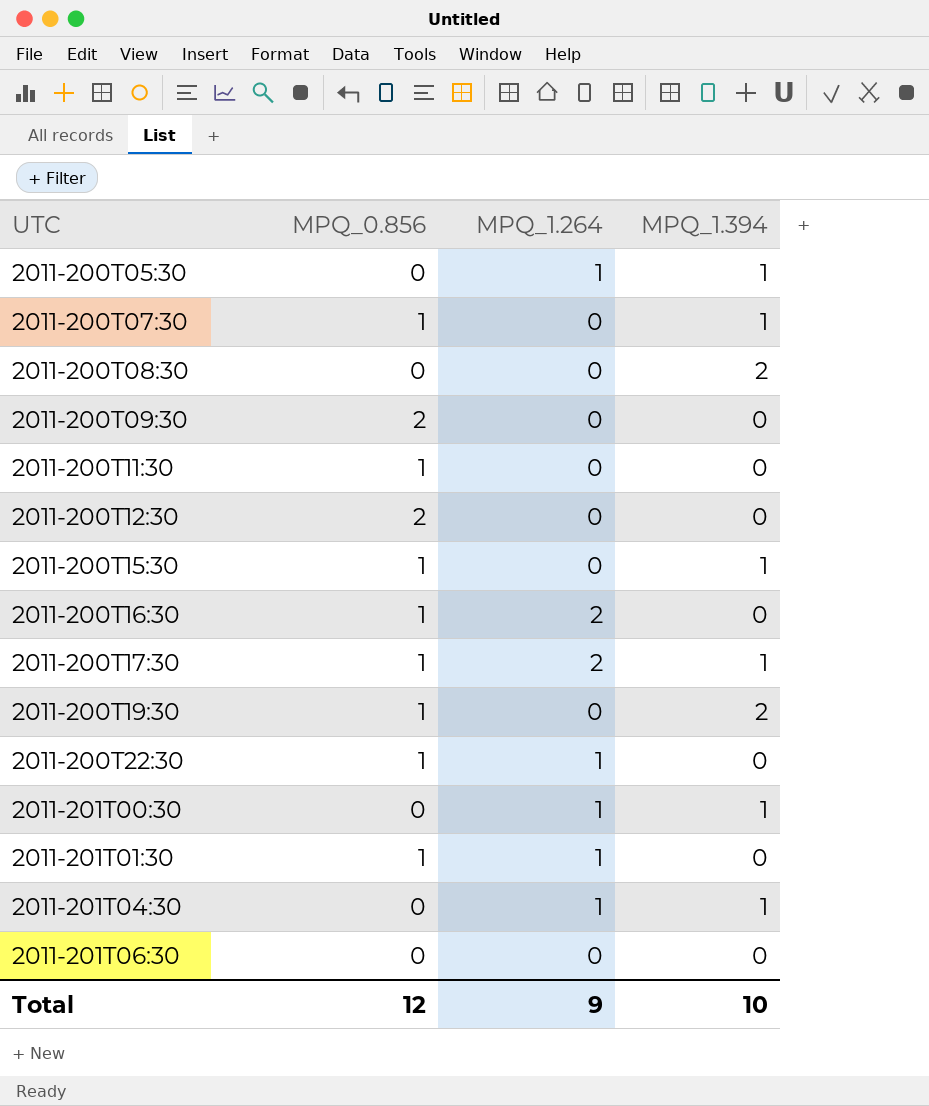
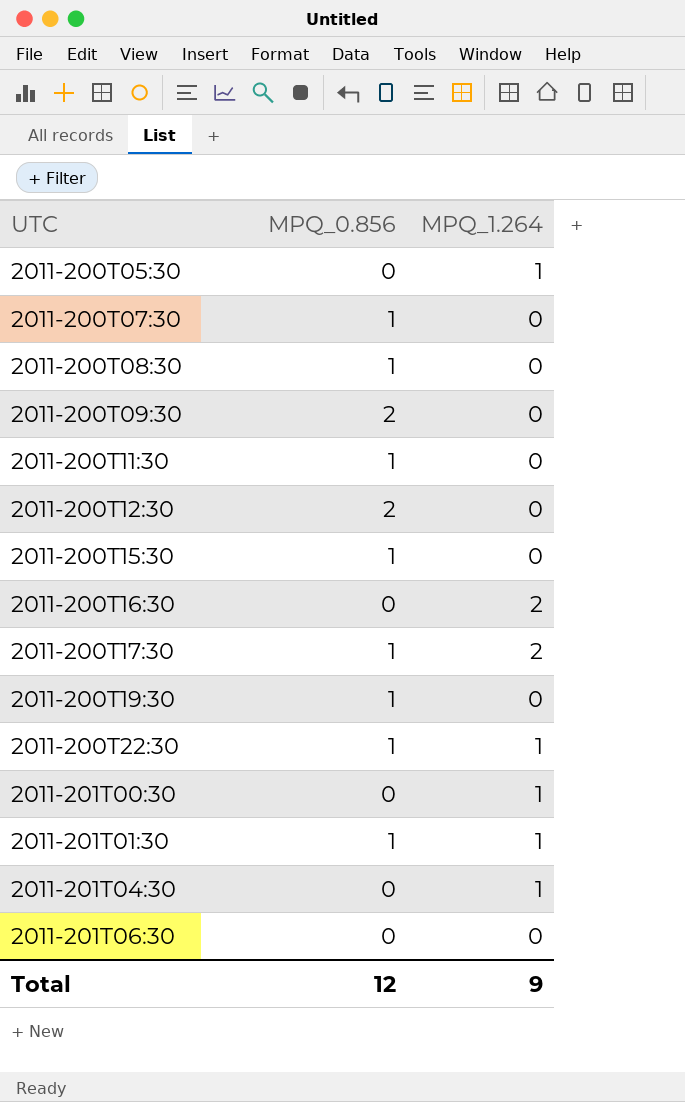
column MPQ_1.394 | position: 4 -> none
2011-200T08:30 | MPQ_0.856: 0 -> 1
2011-200T16:30 | MPQ_0.856: 1 -> 0

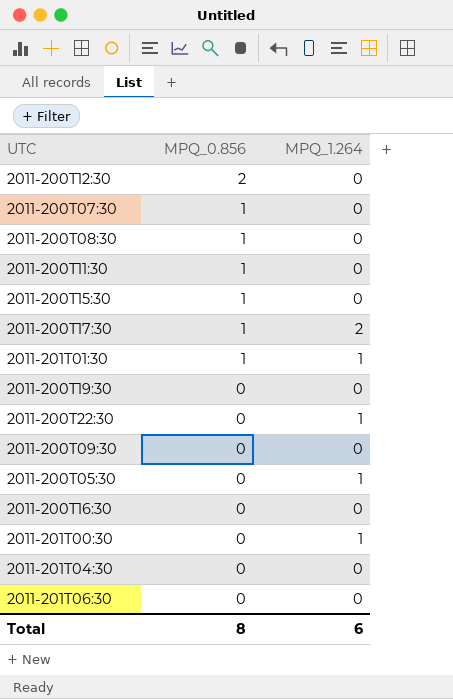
row order: UTC ascending -> MPQ_0.856 descending
2011-200T19:30 | MPQ_0.856: 1 -> 0
2011-200T22:30 | MPQ_0.856: 1 -> 0
2011-200T09:30 | MPQ_0.856: 2 -> 0
2011-200T16:30 | MPQ_1.264: 2 -> 0
2011-201T04:30 | MPQ_1.264: 1 -> 0
Total | MPQ_0.856: 12 -> 8
Total | MPQ_1.264: 9 -> 6

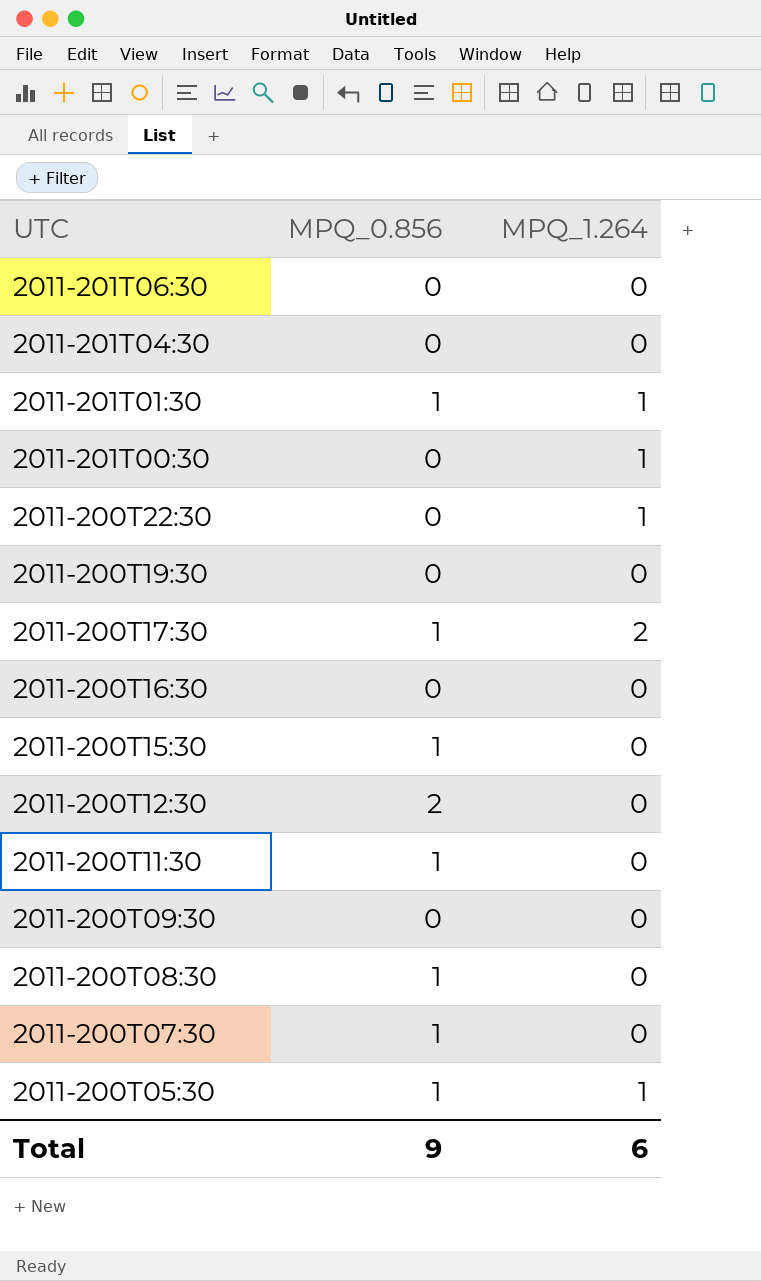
row order: MPQ_0.856 descending -> UTC descending
2011-200T05:30 | MPQ_0.856: 0 -> 1
Total | MPQ_0.856: 8 -> 9

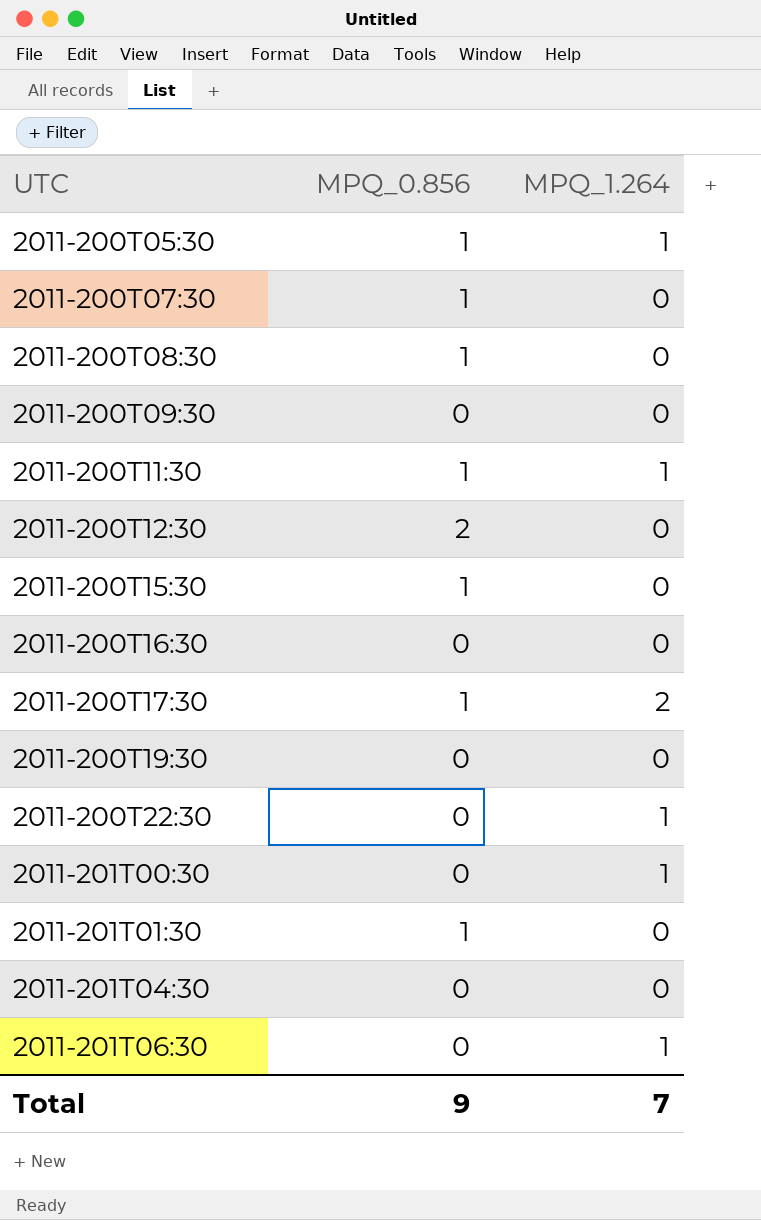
row order: UTC descending -> UTC ascending
2011-200T11:30 | MPQ_1.264: 0 -> 1
2011-201T01:30 | MPQ_1.264: 1 -> 0
2011-201T06:30 | MPQ_1.264: 0 -> 1
Total | MPQ_1.264: 6 -> 7

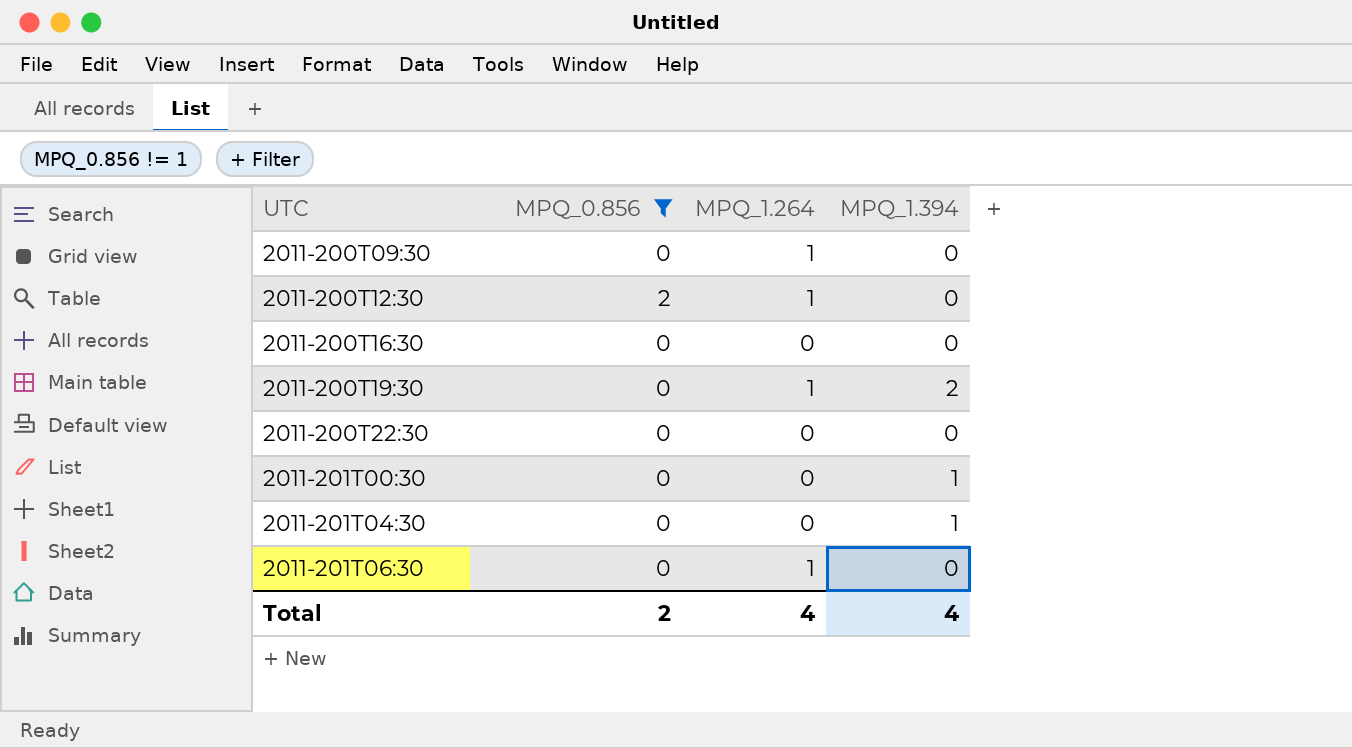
filter: none -> MPQ_0.856 != 1
column MPQ_1.394 | position: none -> 4
2011-200T09:30 | MPQ_1.264: 0 -> 1
2011-200T12:30 | MPQ_1.264: 0 -> 1
2011-200T19:30 | MPQ_1.264: 0 -> 1
2011-200T22:30 | MPQ_1.264: 1 -> 0
2011-201T00:30 | MPQ_1.264: 1 -> 0
Total | MPQ_0.856: 9 -> 2
Total | MPQ_1.264: 7 -> 4

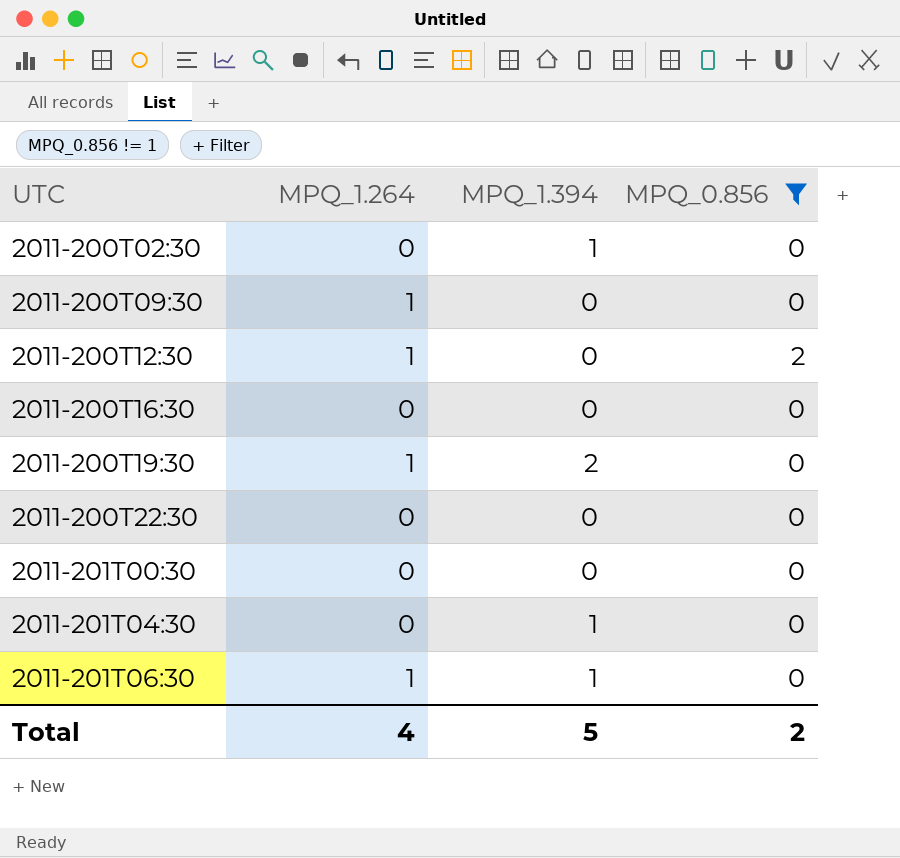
column MPQ_0.856 | position: 2 -> 4
row 2011-200T02:30: none -> 0 | 1 | 0
2011-201T00:30 | MPQ_1.394: 1 -> 0
2011-201T06:30 | MPQ_1.394: 0 -> 1
Total | MPQ_1.394: 4 -> 5

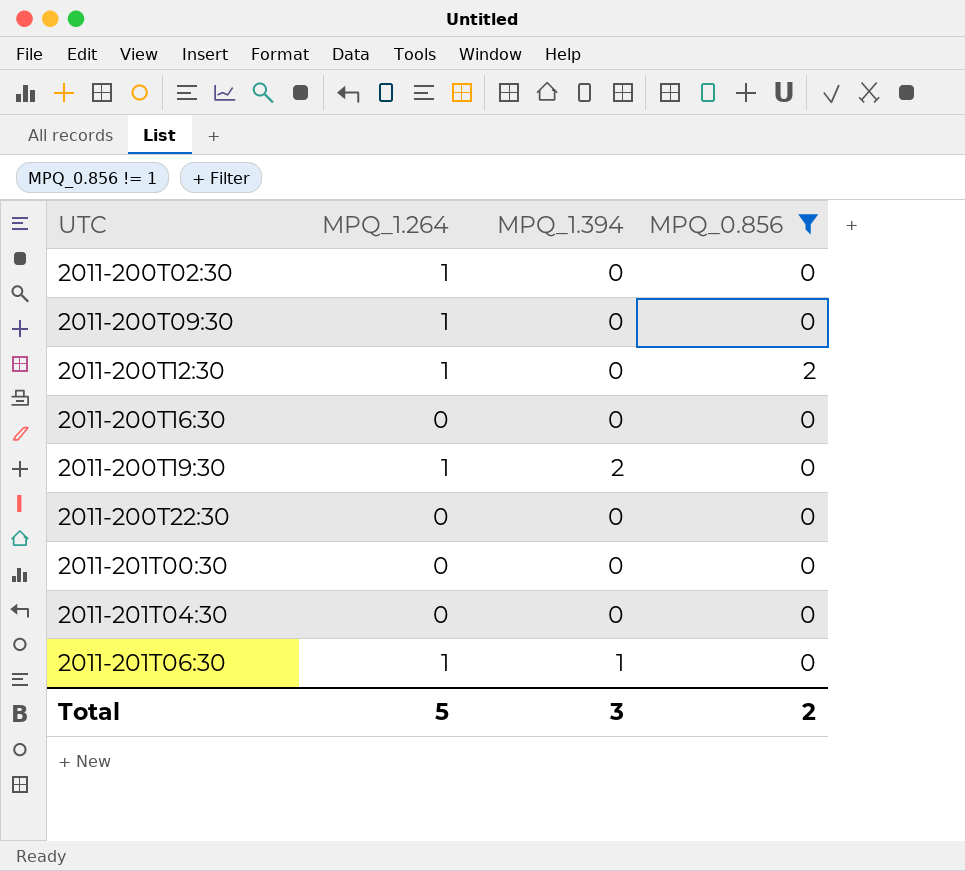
2011-200T02:30 | MPQ_1.264: 0 -> 1
2011-200T02:30 | MPQ_1.394: 1 -> 0
2011-201T04:30 | MPQ_1.394: 1 -> 0
Total | MPQ_1.264: 4 -> 5
Total | MPQ_1.394: 5 -> 3

